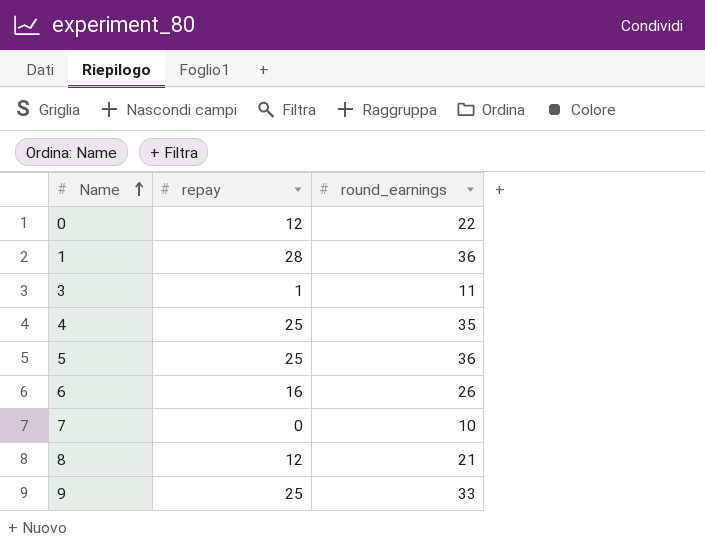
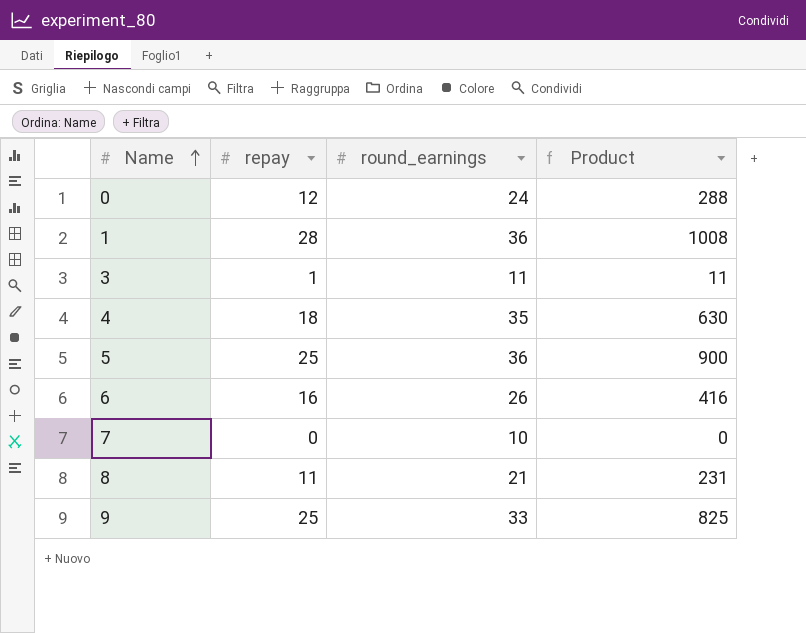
column Product | formula: none -> [repay] * [round_earnings]
0 | round_earnings: 22 -> 24
4 | repay: 25 -> 18
8 | repay: 12 -> 11

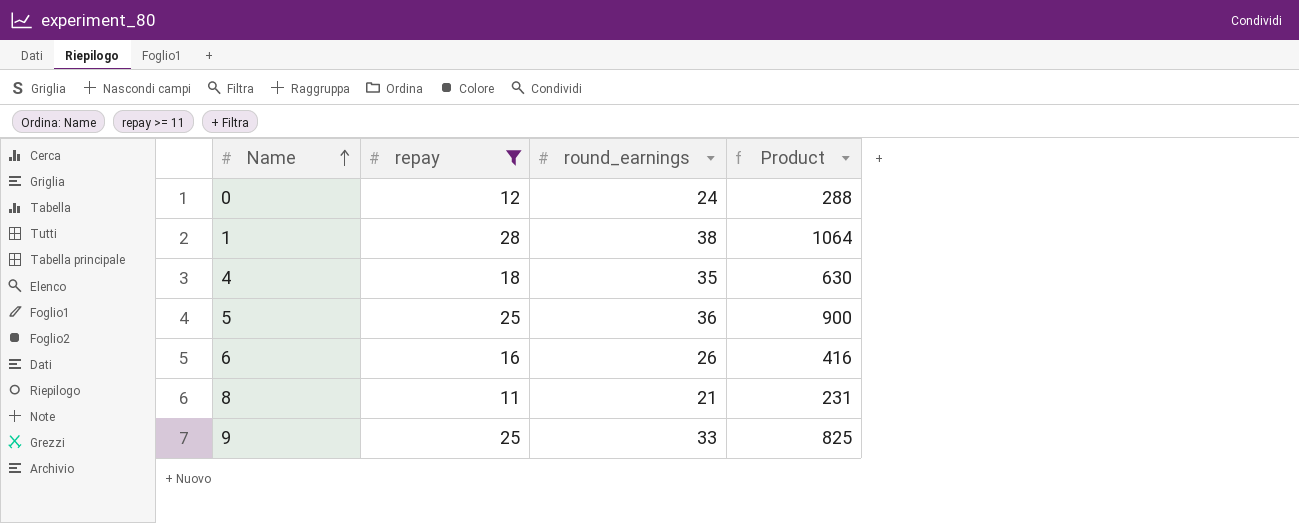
filter: none -> repay >= 11
1 | round_earnings: 36 -> 38
1 | Product: 1008 -> 1064

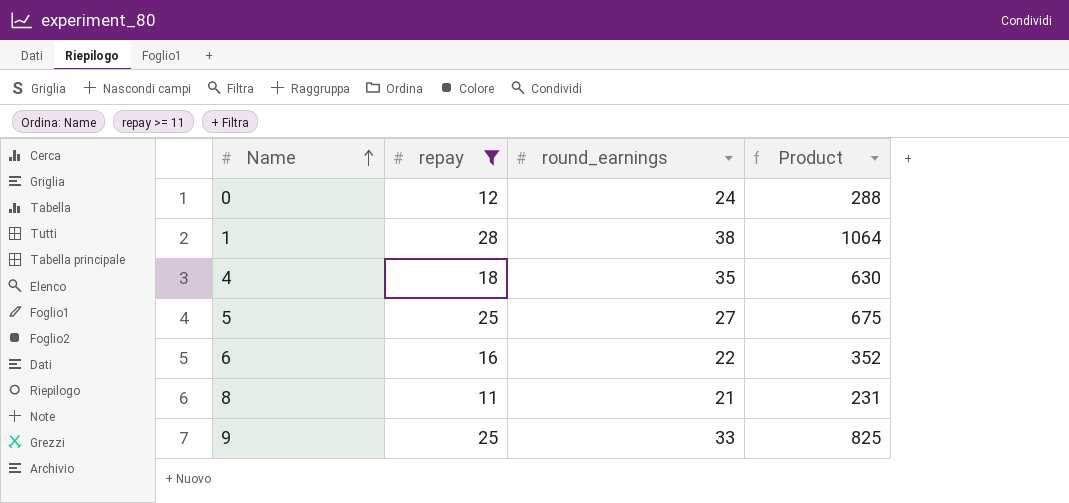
5 | round_earnings: 36 -> 27
5 | Product: 900 -> 675
6 | round_earnings: 26 -> 22
6 | Product: 416 -> 352

